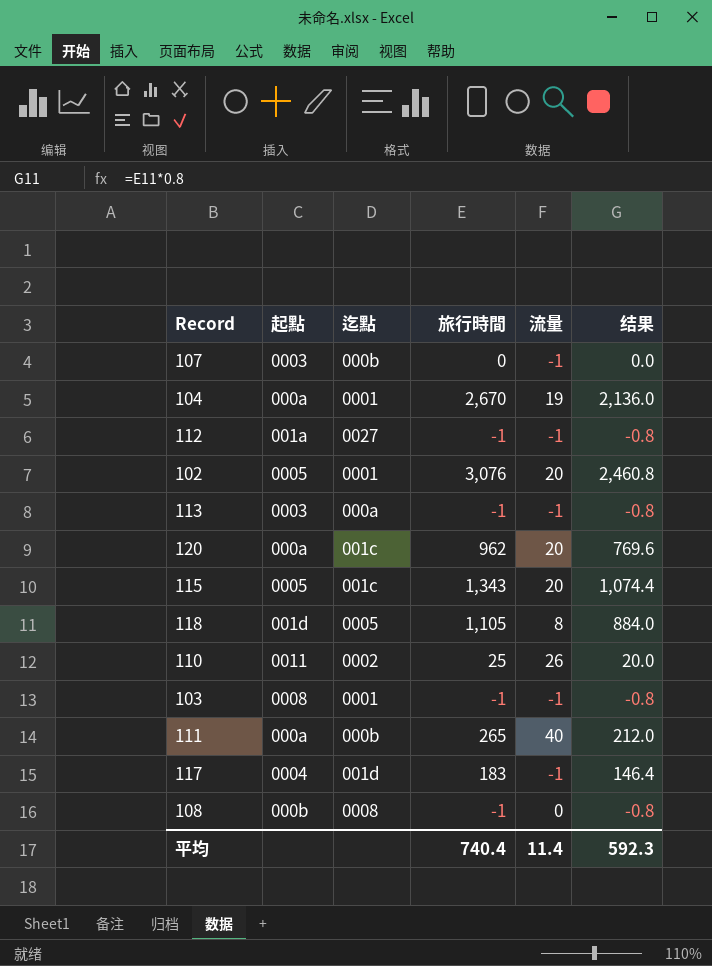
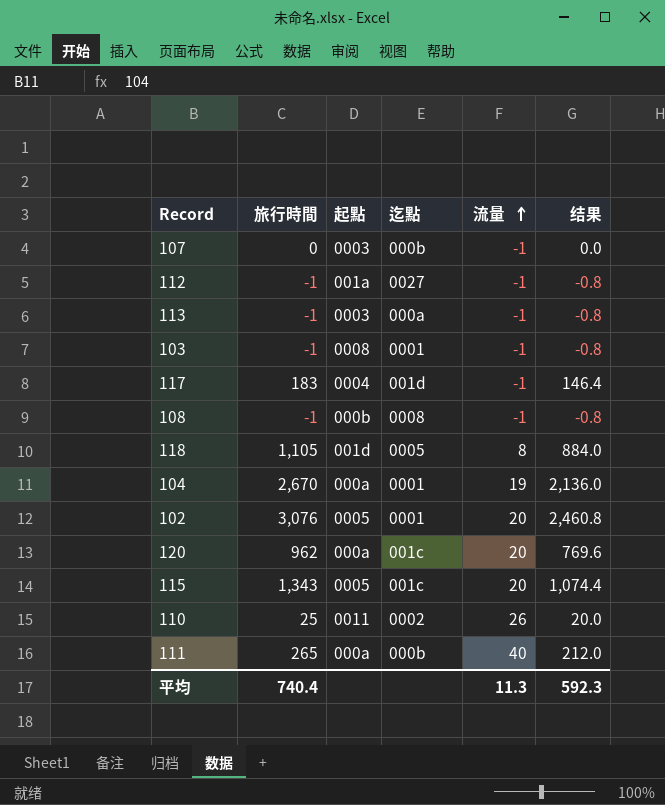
row order: none -> 流量 ascending
column 旅行時間 | position: 4 -> 2
108 | 流量: 0 -> -1
平均 | 流量: 11.4 -> 11.3

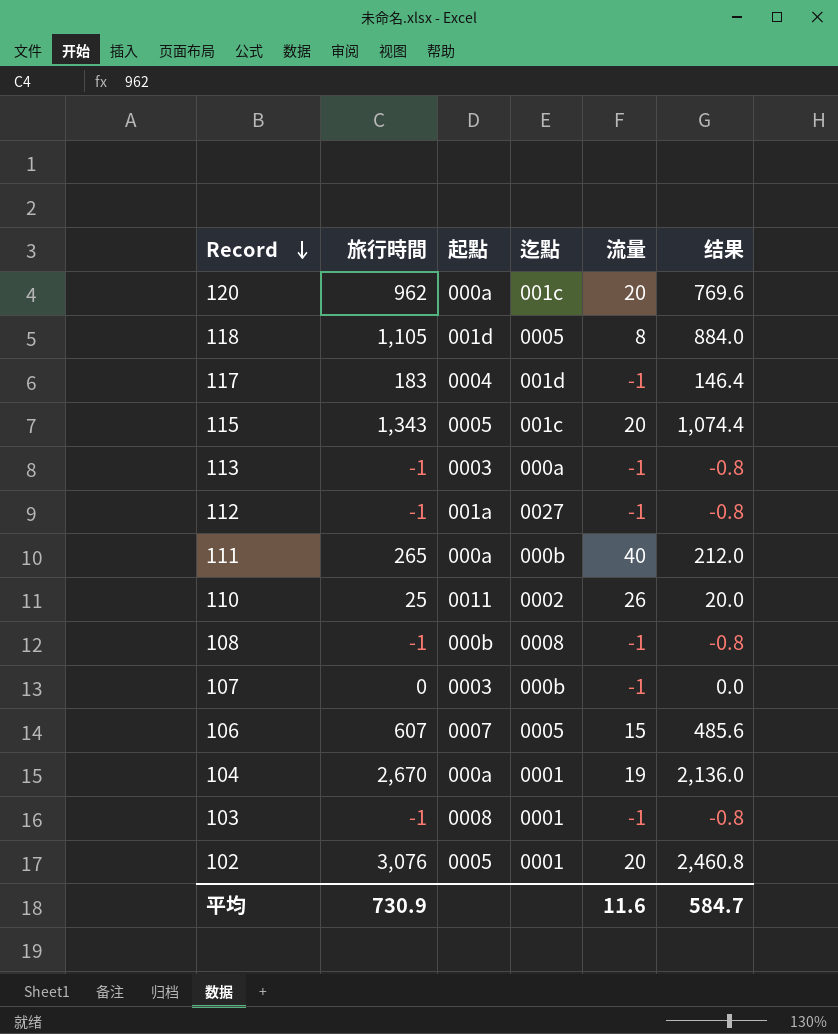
row order: 流量 ascending -> Record descending
row 106: none -> 607 | 0007 | 0005 | 15 | 485.6
平均 | 旅行時間: 740.4 -> 730.9
平均 | 流量: 11.3 -> 11.6
平均 | 结果: 592.3 -> 584.7

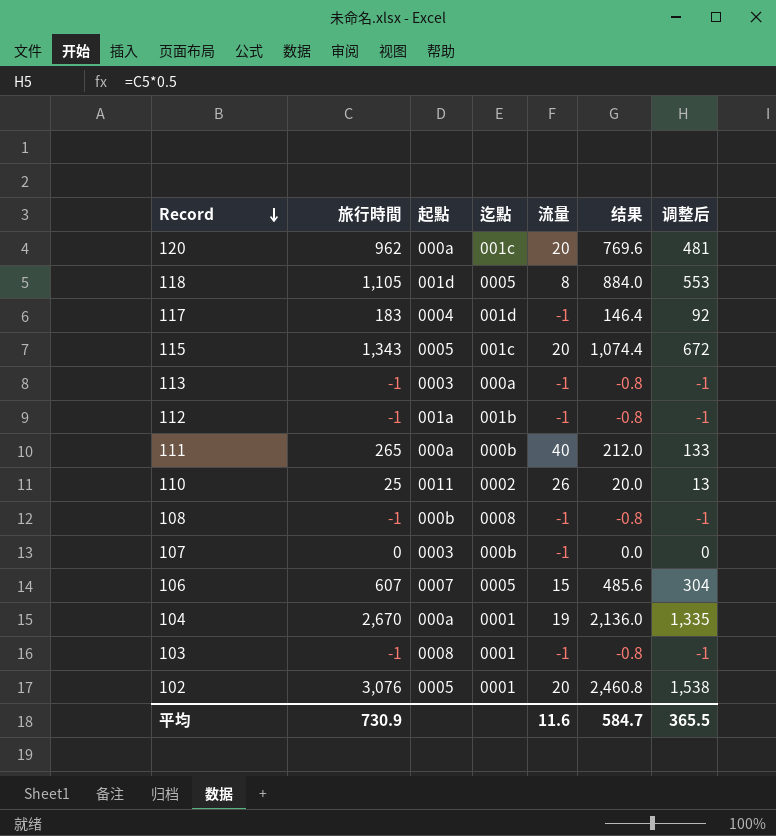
column 调整后 | formula: none -> [旅行時間] * 0.5
112 | 迄點: 0027 -> 001b

